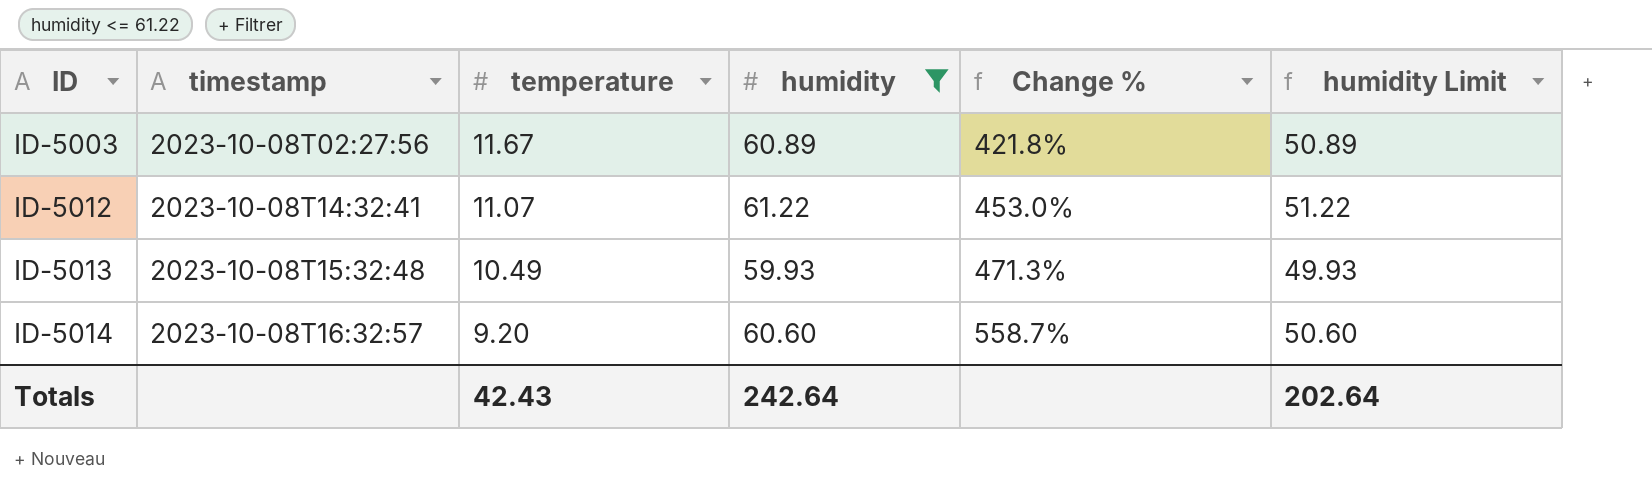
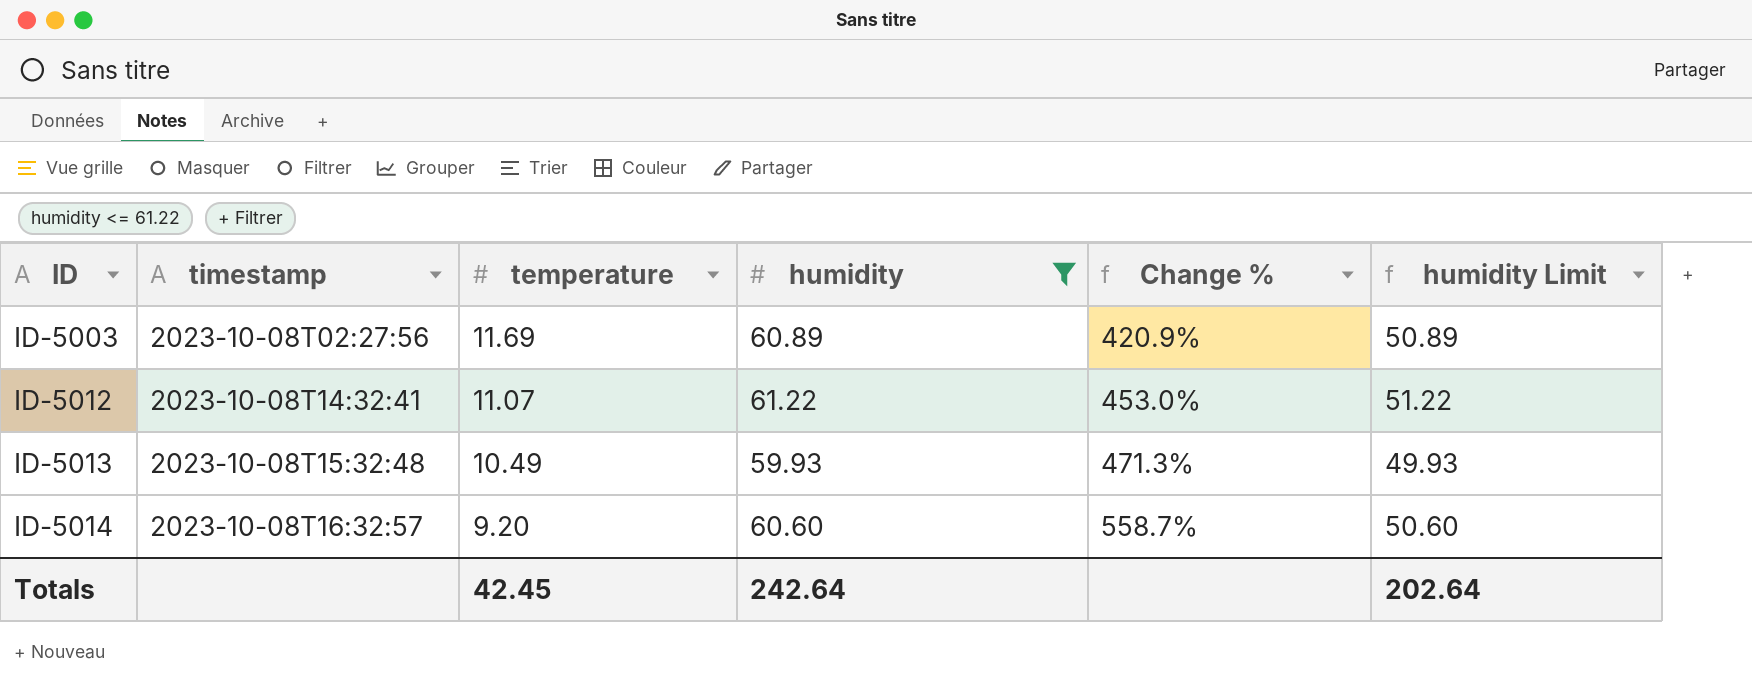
ID-5003 | temperature: 11.67 -> 11.69
ID-5003 | Change %: 421.8% -> 420.9%
Totals | temperature: 42.43 -> 42.45

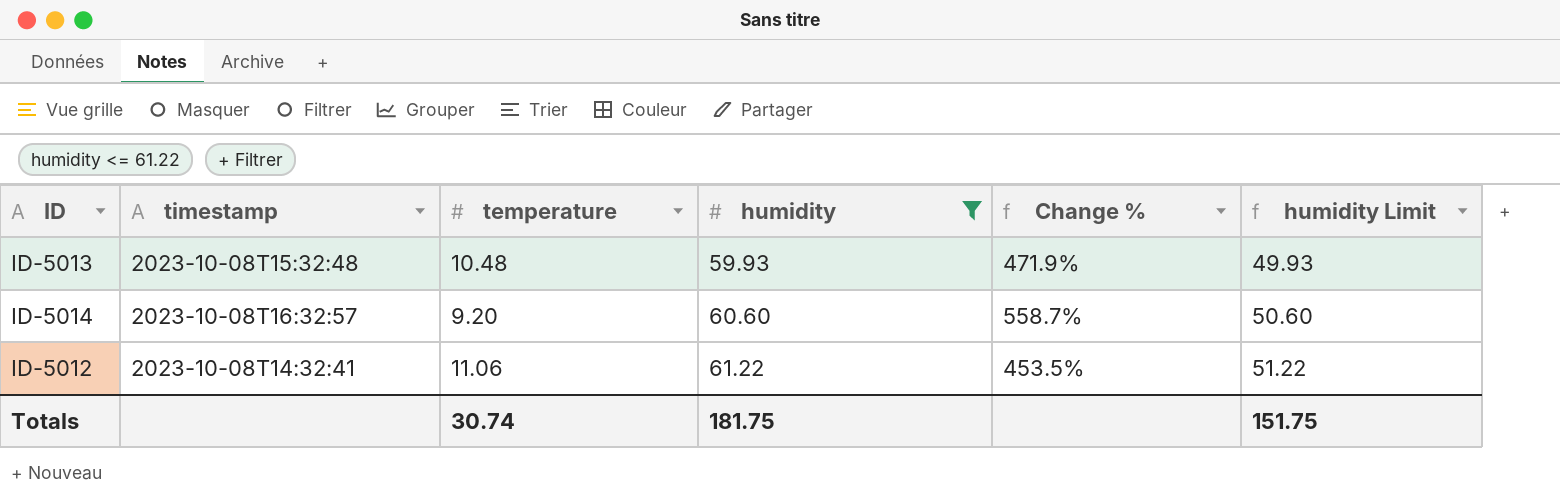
row order: ID ascending -> humidity ascending
row ID-5003: 2023-10-08T02:27:56 | 11.69 | 60.89 | 420.9% | 50.89 -> none
ID-5013 | temperature: 10.49 -> 10.48
ID-5013 | Change %: 471.3% -> 471.9%
ID-5012 | temperature: 11.07 -> 11.06
ID-5012 | Change %: 453.0% -> 453.5%
Totals | temperature: 42.45 -> 30.74
Totals | humidity: 242.64 -> 181.75
Totals | humidity Limit: 202.64 -> 151.75

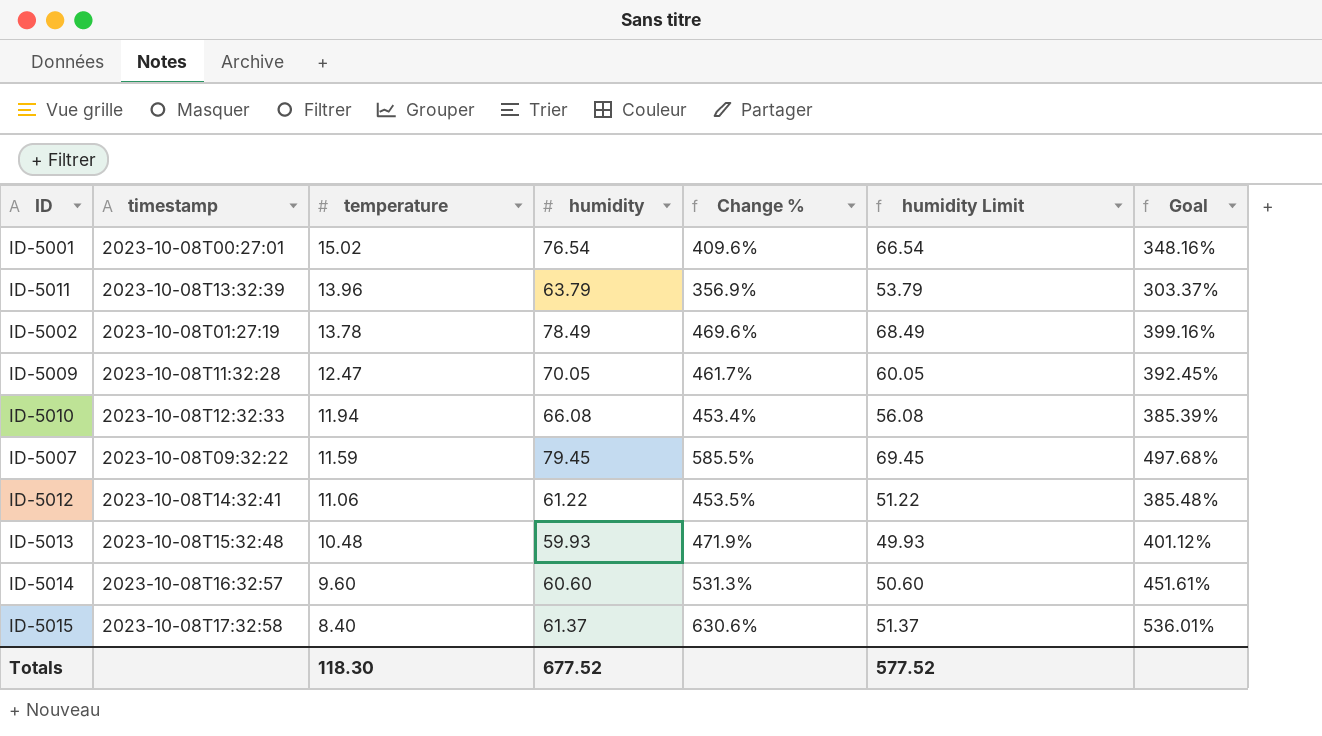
filter: humidity <= 61.22 -> none
row order: humidity ascending -> temperature descending
column Goal | formula: none -> [Change %] * 0.85
ID-5014 | temperature: 9.20 -> 9.60
ID-5014 | Change %: 558.7% -> 531.3%
Totals | temperature: 30.74 -> 118.30
Totals | humidity: 181.75 -> 677.52
Totals | humidity Limit: 151.75 -> 577.52

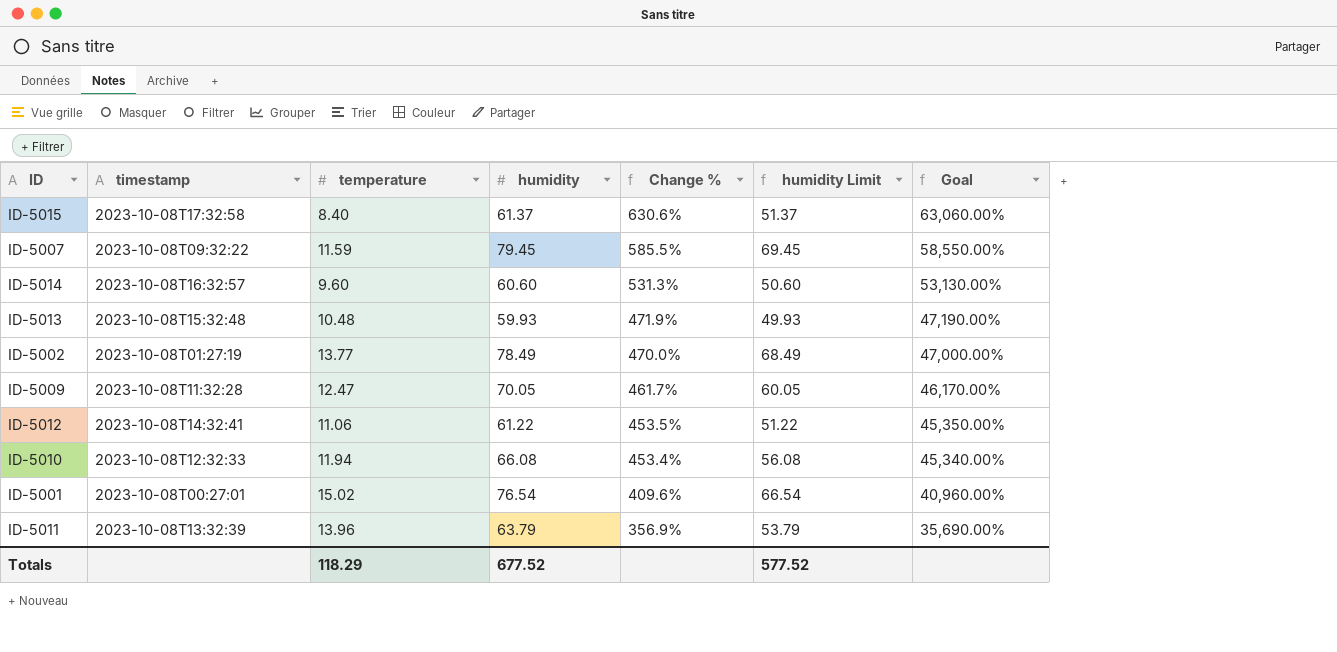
row order: temperature descending -> Change % descending
column Goal | formula: [Change %] * 0.85 -> [Change %] * 100
ID-5002 | temperature: 13.78 -> 13.77
ID-5002 | Change %: 469.6% -> 470.0%
Totals | temperature: 118.30 -> 118.29

